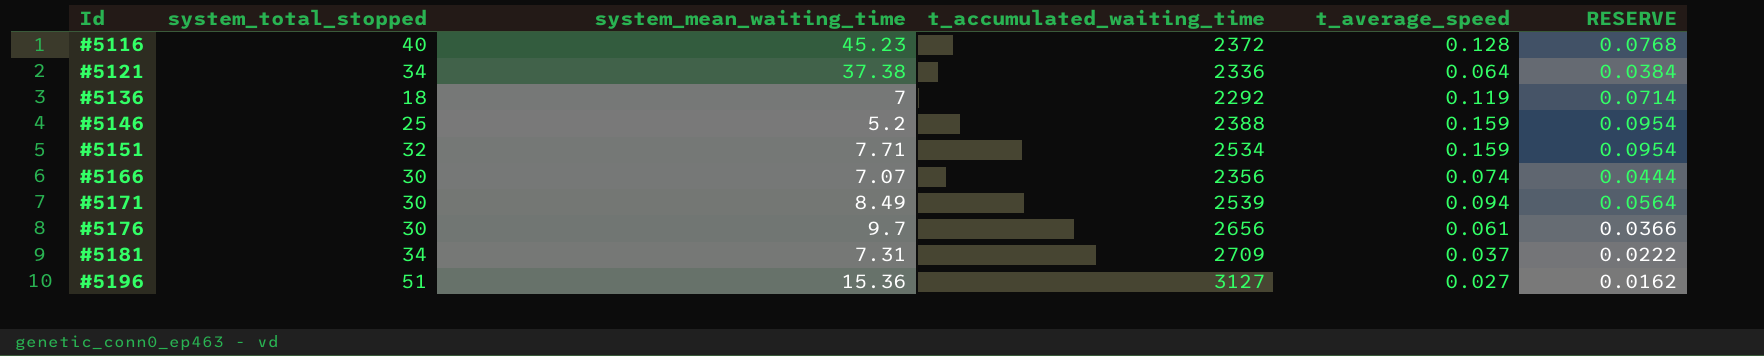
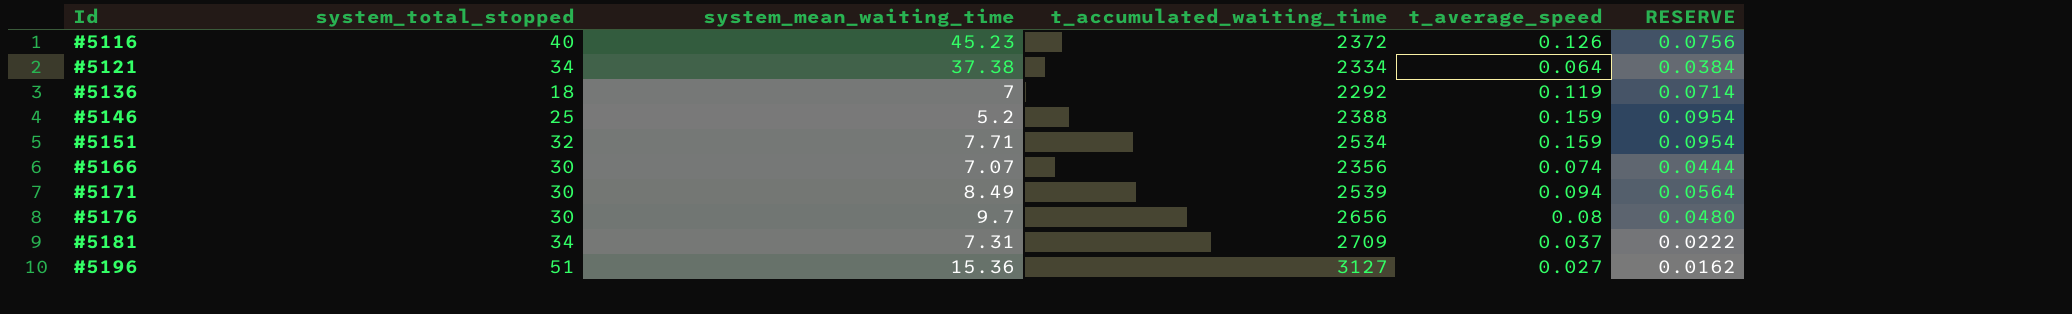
#5116 | t_average_speed: 0.128 -> 0.126
#5116 | RESERVE: 0.0768 -> 0.0756
#5121 | t_accumulated_waiting_time: 2336 -> 2334
#5176 | t_average_speed: 0.061 -> 0.08
#5176 | RESERVE: 0.0366 -> 0.0480

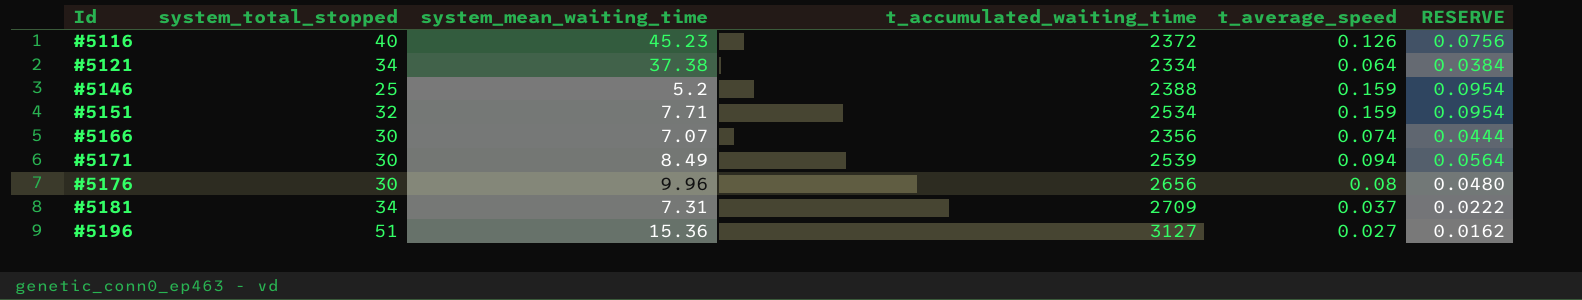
row #5136: 18 | 7 | 2292 | 0.119 | 0.0714 -> none
#5176 | system_mean_waiting_time: 9.7 -> 9.96

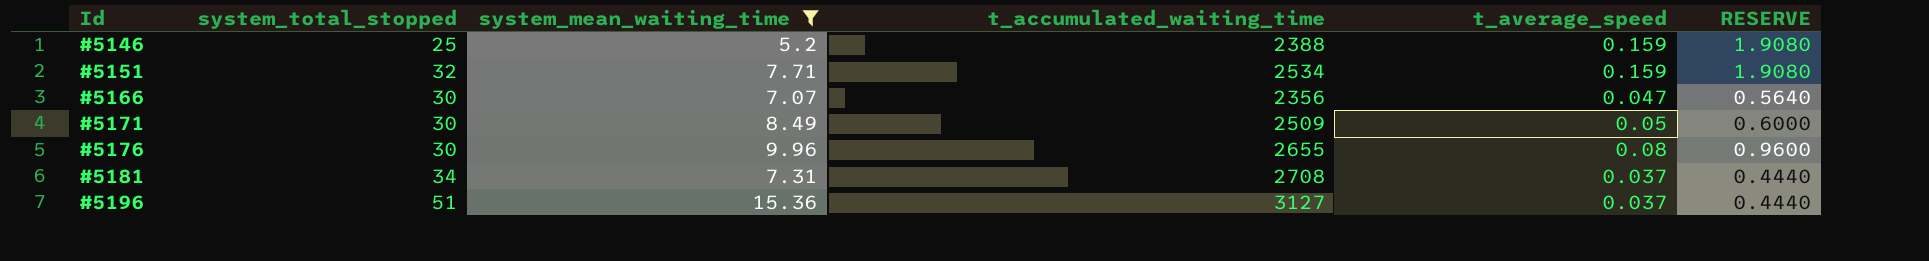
filter: none -> system_mean_waiting_time <= 15.36
column RESERVE | formula: [t_average_speed] * 0.6 -> [t_average_speed] * 12
#5166 | t_average_speed: 0.074 -> 0.047
#5171 | t_accumulated_waiting_time: 2539 -> 2509
#5171 | t_average_speed: 0.094 -> 0.05
#5176 | t_accumulated_waiting_time: 2656 -> 2655
#5181 | t_accumulated_waiting_time: 2709 -> 2708
#5196 | t_average_speed: 0.027 -> 0.037

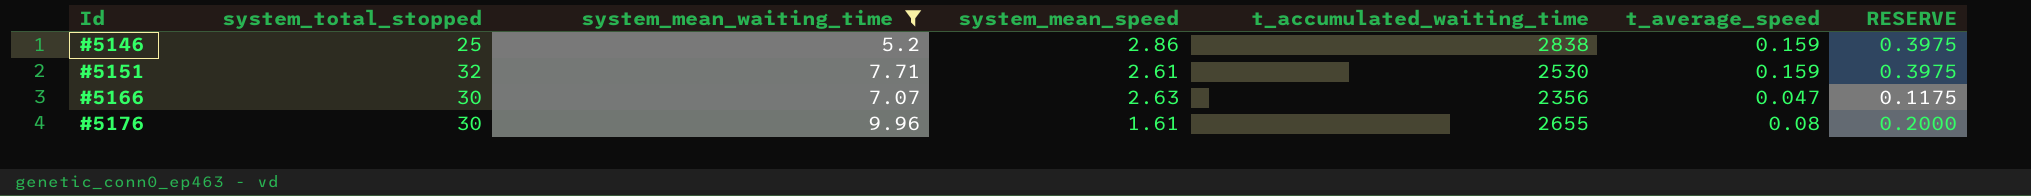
column system_mean_speed | position: none -> 4
column RESERVE | formula: [t_average_speed] * 12 -> [t_average_speed] * 2.5
row #5171: 30 | 8.49 | 2509 | 0.05 | 0.6000 -> none
row #5181: 34 | 7.31 | 2708 | 0.037 | 0.4440 -> none
row #5196: 51 | 15.36 | 3127 | 0.037 | 0.4440 -> none
#5146 | t_accumulated_waiting_time: 2388 -> 2838
#5151 | t_accumulated_waiting_time: 2534 -> 2530

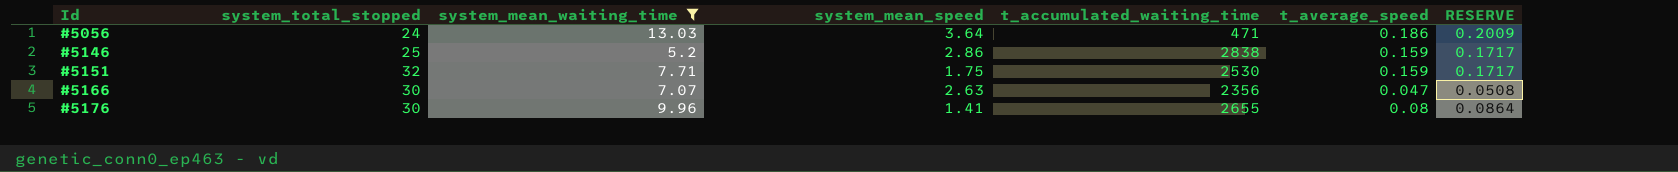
column RESERVE | formula: [t_average_speed] * 2.5 -> [t_average_speed] * 1.08
row #5056: none -> 24 | 13.03 | 3.64 | 471 | 0.186 | 0.2009
#5151 | system_mean_speed: 2.61 -> 1.75
#5176 | system_mean_speed: 1.61 -> 1.41

